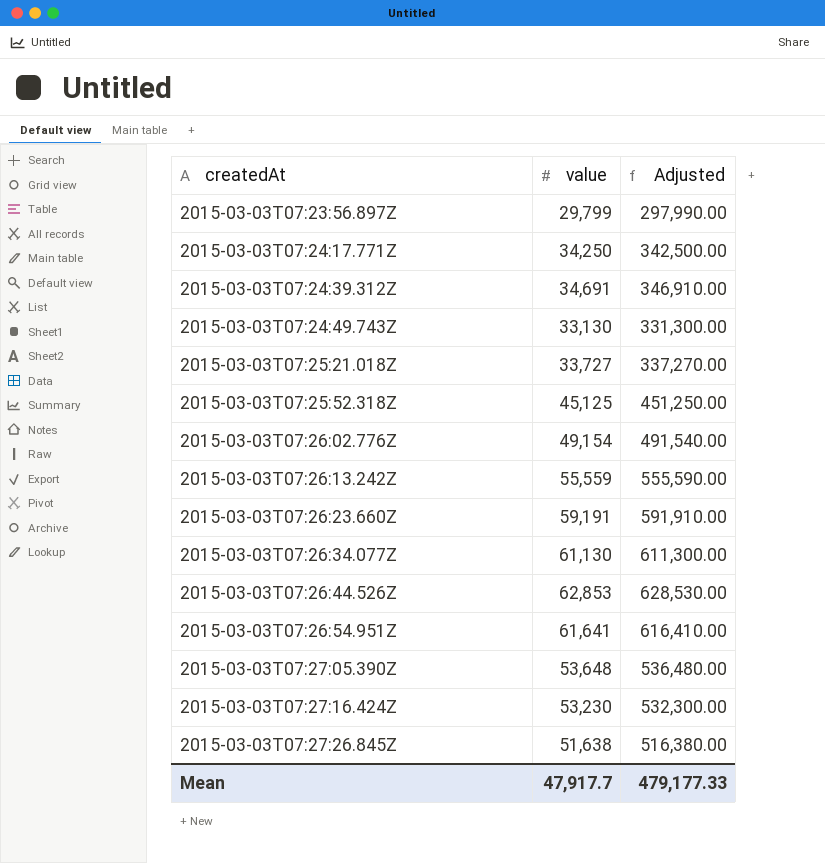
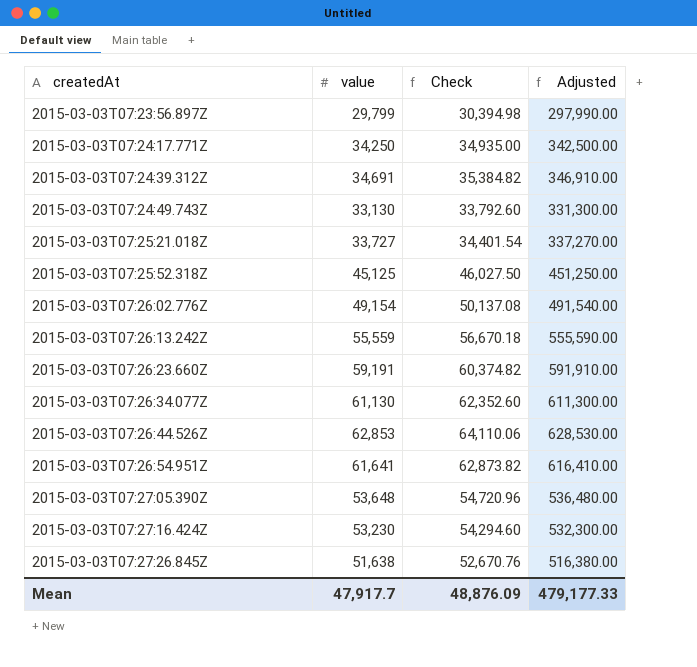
column Check | formula: none -> [value] * 1.02

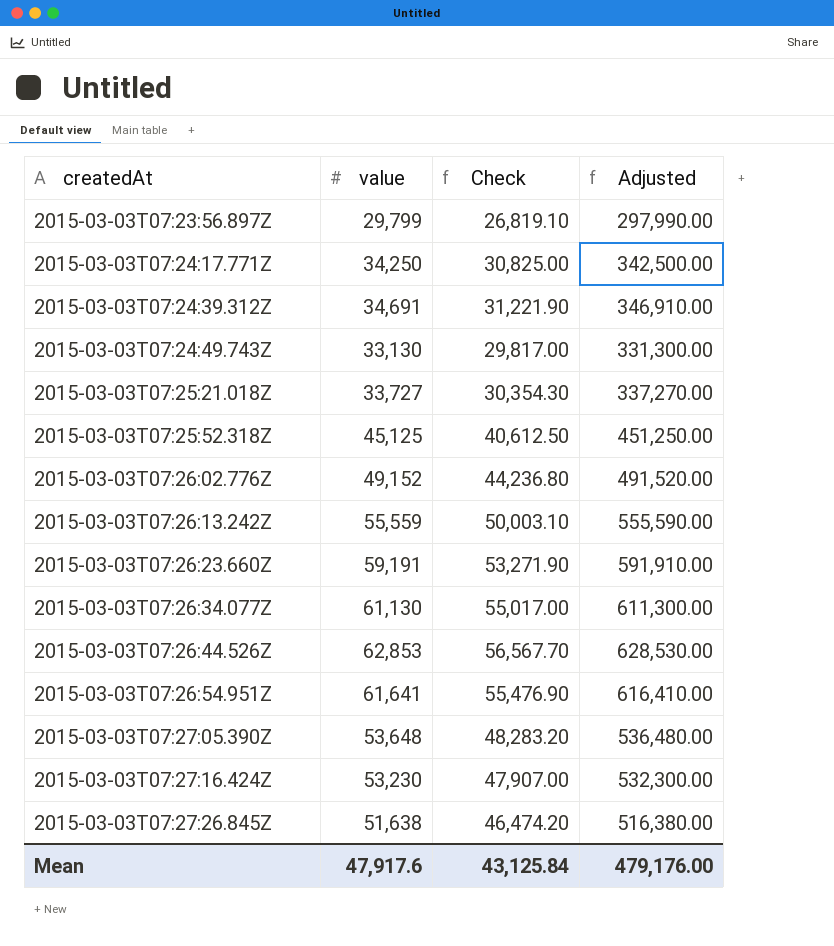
column Check | formula: [value] * 1.02 -> [value] * 0.9
2015-03-03T07:26:02.776Z | value: 49,154 -> 49,152
2015-03-03T07:26:02.776Z | Adjusted: 491,540.00 -> 491,520.00
Mean | value: 47,917.7 -> 47,917.6
Mean | Check: 48,876.09 -> 43,125.84
Mean | Adjusted: 479,177.33 -> 479,176.00

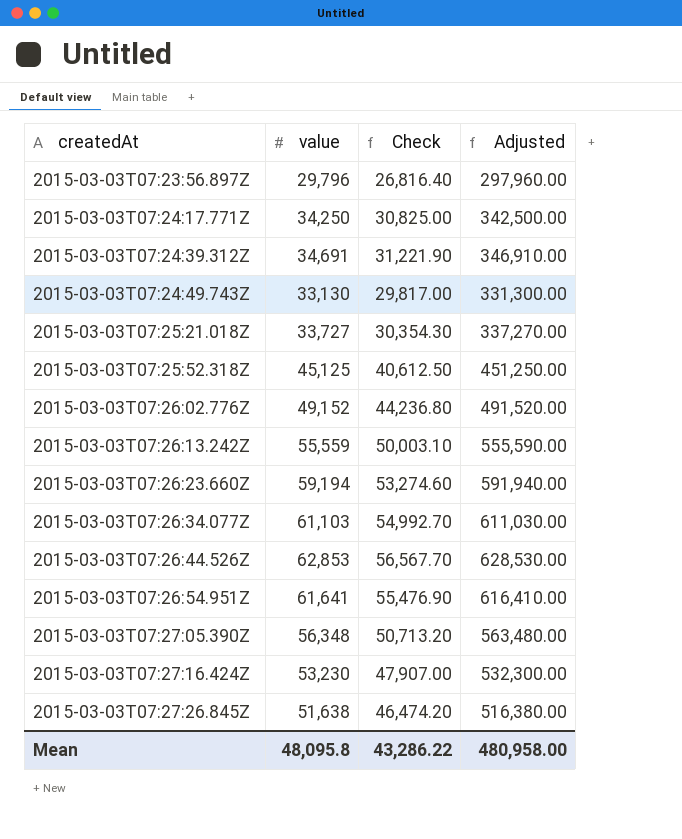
2015-03-03T07:23:56.897Z | value: 29,799 -> 29,796
2015-03-03T07:23:56.897Z | Check: 26,819.10 -> 26,816.40
2015-03-03T07:23:56.897Z | Adjusted: 297,990.00 -> 297,960.00
2015-03-03T07:26:23.660Z | value: 59,191 -> 59,194
2015-03-03T07:26:23.660Z | Check: 53,271.90 -> 53,274.60
2015-03-03T07:26:23.660Z | Adjusted: 591,910.00 -> 591,940.00
2015-03-03T07:26:34.077Z | value: 61,130 -> 61,103
2015-03-03T07:26:34.077Z | Check: 55,017.00 -> 54,992.70
2015-03-03T07:26:34.077Z | Adjusted: 611,300.00 -> 611,030.00
2015-03-03T07:27:05.390Z | value: 53,648 -> 56,348
2015-03-03T07:27:05.390Z | Check: 48,283.20 -> 50,713.20
2015-03-03T07:27:05.390Z | Adjusted: 536,480.00 -> 563,480.00
Mean | value: 47,917.6 -> 48,095.8
Mean | Check: 43,125.84 -> 43,286.22
Mean | Adjusted: 479,176.00 -> 480,958.00

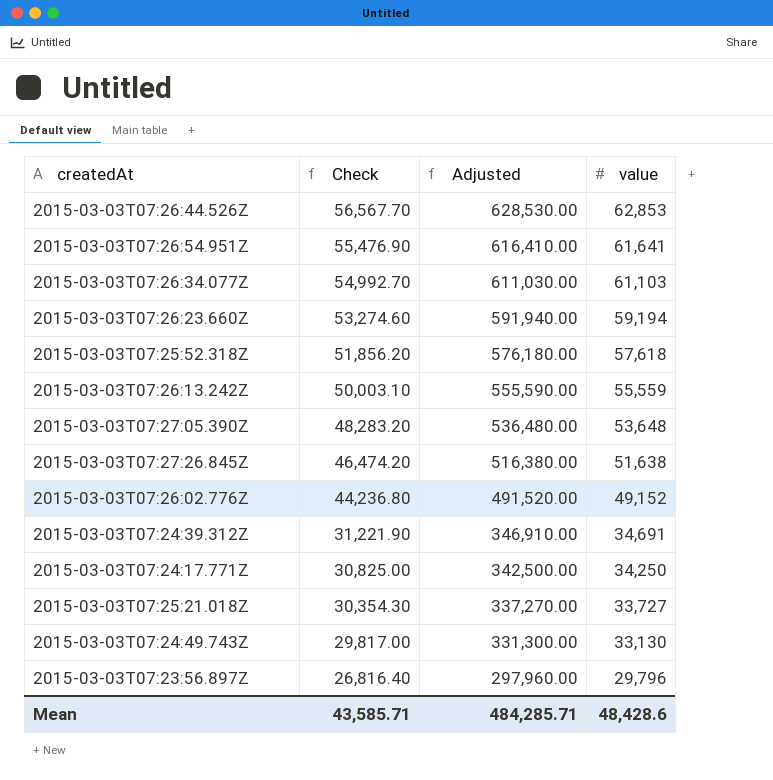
row order: createdAt ascending -> Check descending
column value | position: 2 -> 4
row 2015-03-03T07:27:16.424Z: 53,230 | 47,907.00 | 532,300.00 -> none
2015-03-03T07:25:52.318Z | Check: 40,612.50 -> 51,856.20
2015-03-03T07:25:52.318Z | Adjusted: 451,250.00 -> 576,180.00
2015-03-03T07:25:52.318Z | value: 45,125 -> 57,618
2015-03-03T07:27:05.390Z | Check: 50,713.20 -> 48,283.20
2015-03-03T07:27:05.390Z | Adjusted: 563,480.00 -> 536,480.00
2015-03-03T07:27:05.390Z | value: 56,348 -> 53,648
Mean | Check: 43,286.22 -> 43,585.71
Mean | Adjusted: 480,958.00 -> 484,285.71
Mean | value: 48,095.8 -> 48,428.6

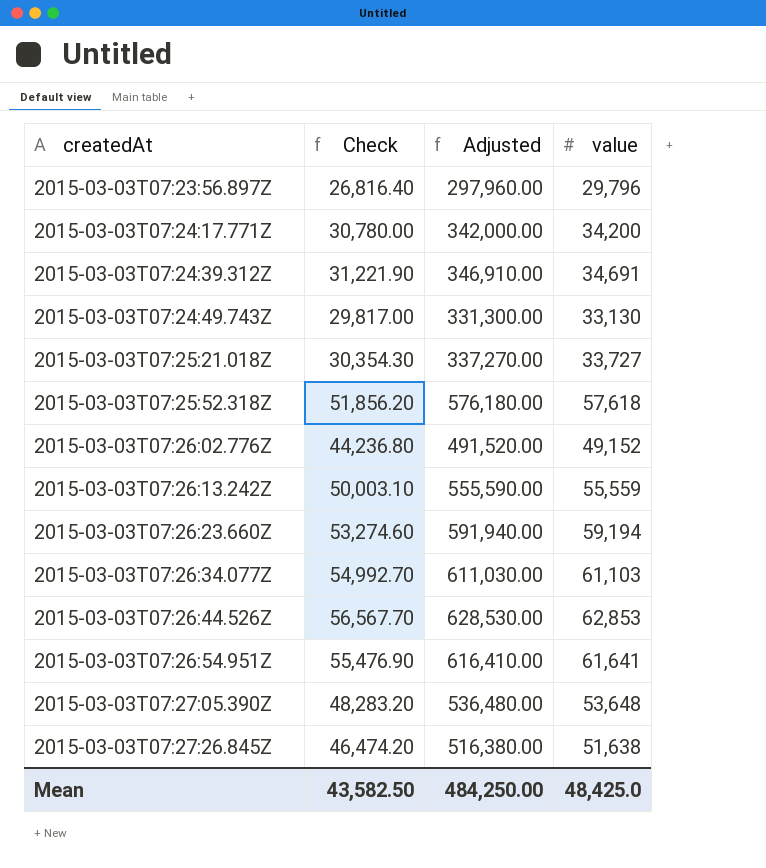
row order: Check descending -> createdAt ascending
2015-03-03T07:24:17.771Z | Check: 30,825.00 -> 30,780.00
2015-03-03T07:24:17.771Z | Adjusted: 342,500.00 -> 342,000.00
2015-03-03T07:24:17.771Z | value: 34,250 -> 34,200
Mean | Check: 43,585.71 -> 43,582.50
Mean | Adjusted: 484,285.71 -> 484,250.00
Mean | value: 48,428.6 -> 48,425.0

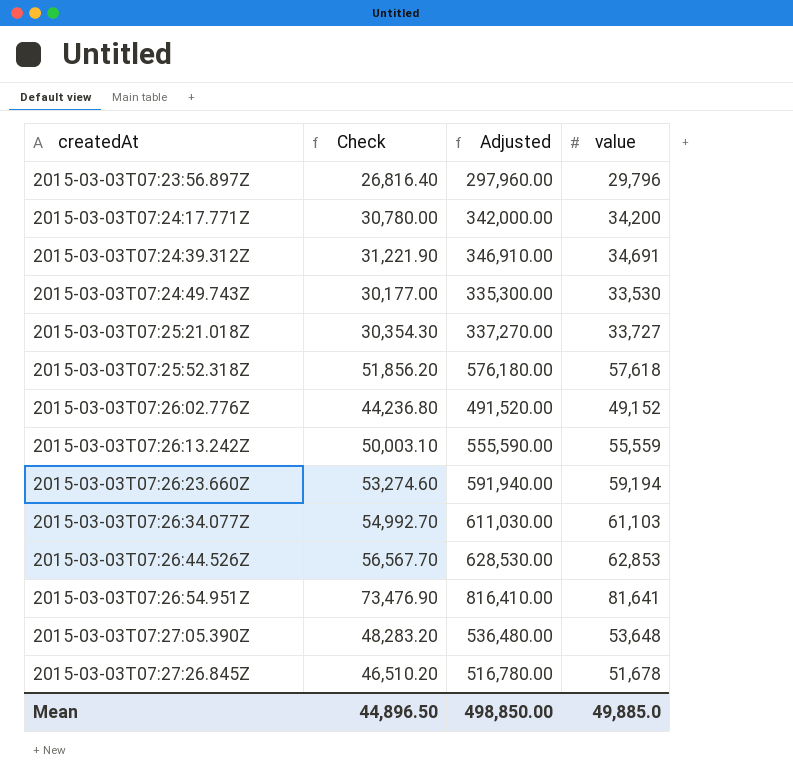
2015-03-03T07:24:49.743Z | Check: 29,817.00 -> 30,177.00
2015-03-03T07:24:49.743Z | Adjusted: 331,300.00 -> 335,300.00
2015-03-03T07:24:49.743Z | value: 33,130 -> 33,530
2015-03-03T07:26:54.951Z | Check: 55,476.90 -> 73,476.90
2015-03-03T07:26:54.951Z | Adjusted: 616,410.00 -> 816,410.00
2015-03-03T07:26:54.951Z | value: 61,641 -> 81,641
2015-03-03T07:27:26.845Z | Check: 46,474.20 -> 46,510.20
2015-03-03T07:27:26.845Z | Adjusted: 516,380.00 -> 516,780.00
2015-03-03T07:27:26.845Z | value: 51,638 -> 51,678
Mean | Check: 43,582.50 -> 44,896.50
Mean | Adjusted: 484,250.00 -> 498,850.00
Mean | value: 48,425.0 -> 49,885.0

